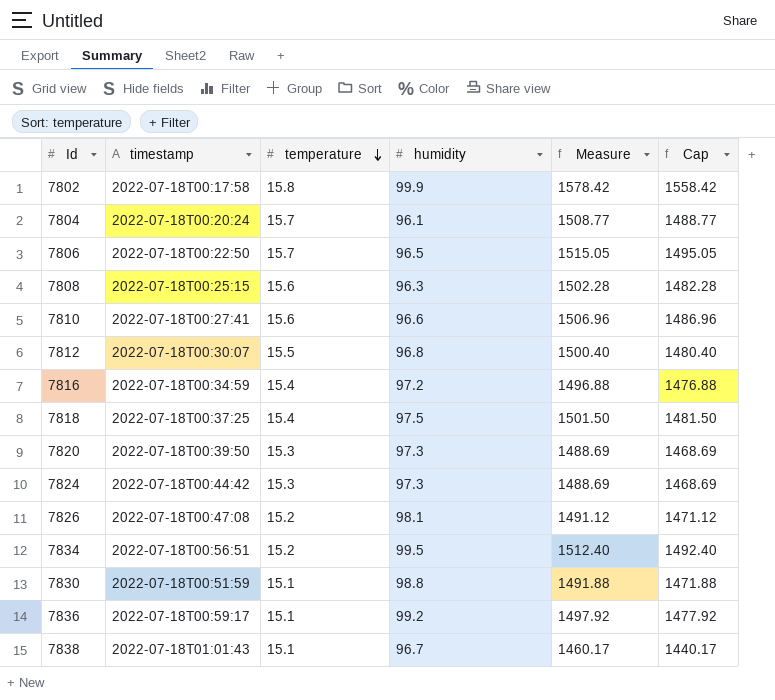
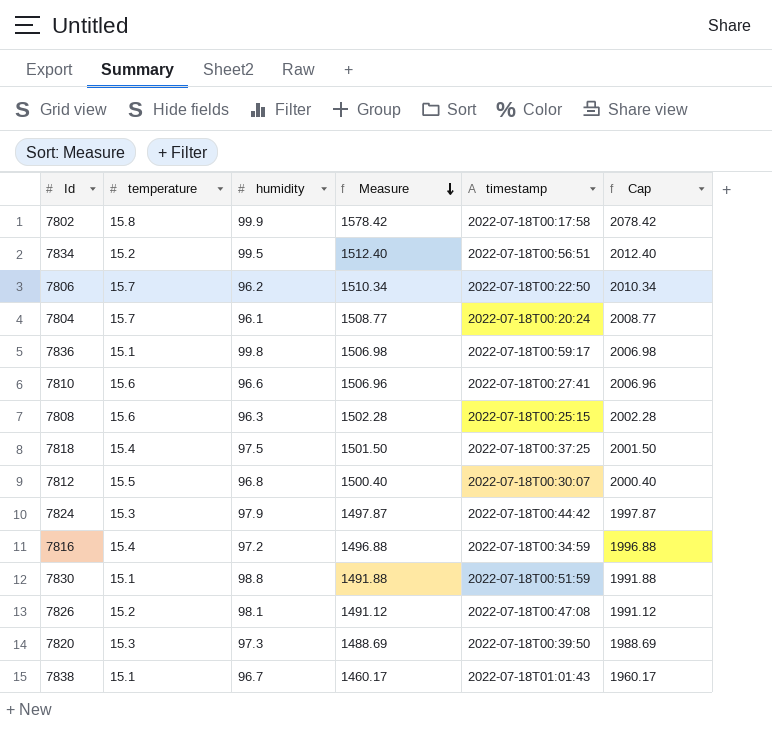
row order: temperature descending -> Measure descending
column timestamp | position: 2 -> 5
column Cap | formula: [Measure] - 20 -> [Measure] + 500
7806 | humidity: 96.5 -> 96.2
7806 | Measure: 1515.05 -> 1510.34
7836 | humidity: 99.2 -> 99.8
7836 | Measure: 1497.92 -> 1506.98
7824 | humidity: 97.3 -> 97.9
7824 | Measure: 1488.69 -> 1497.87

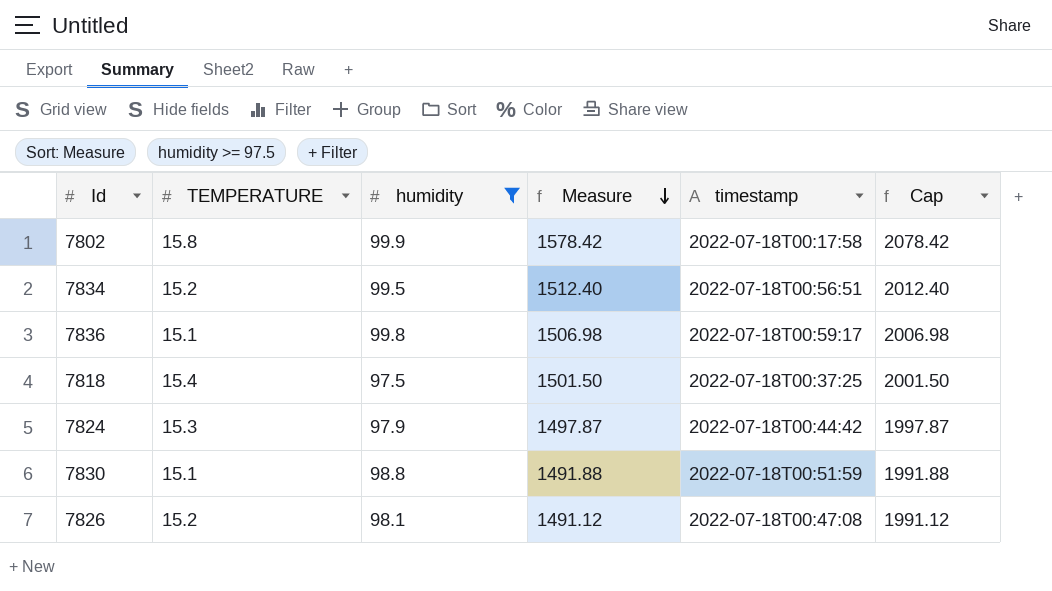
filter: none -> humidity >= 97.5
column name: temperature -> TEMPERATURE

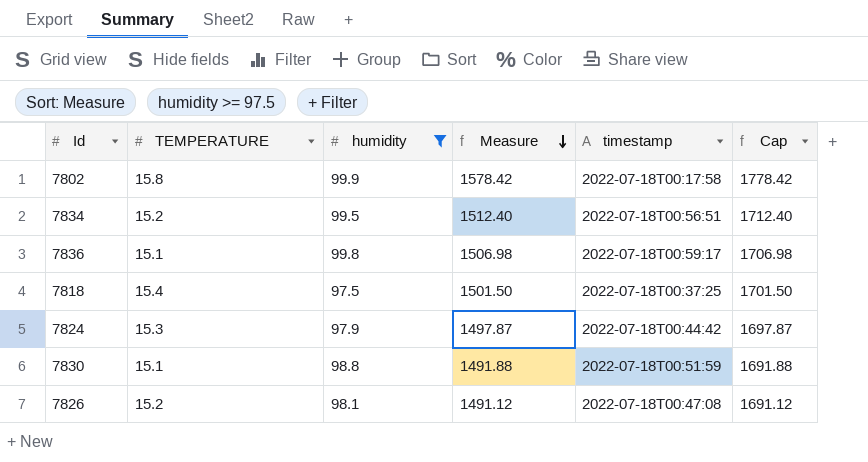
column Cap | formula: [Measure] + 500 -> [Measure] + 200

